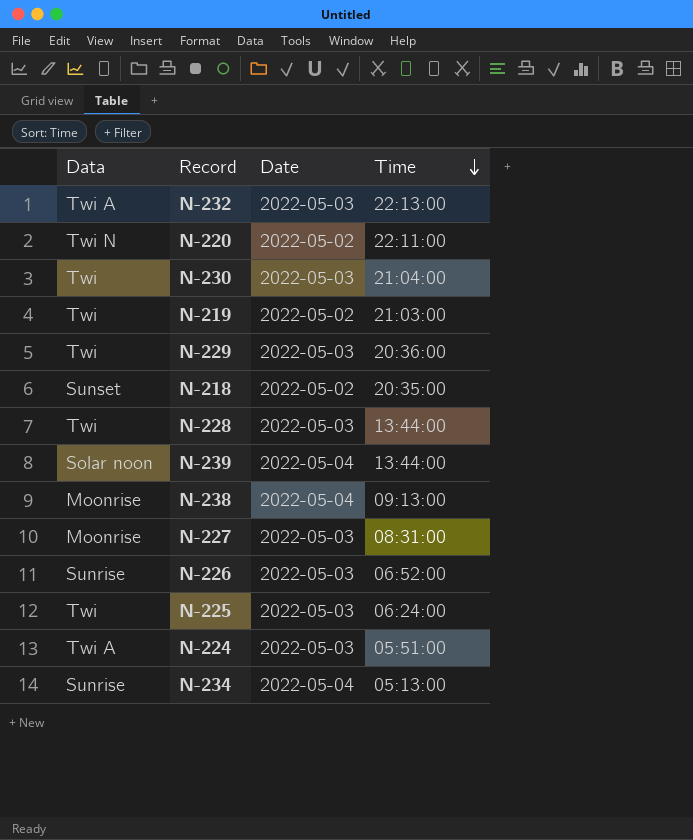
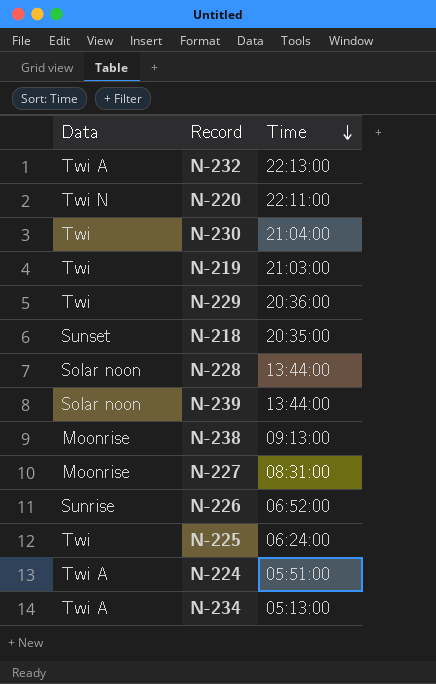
column Date | position: 3 -> none
N-228 | Data: Twi -> Solar noon
N-234 | Data: Sunrise -> Twi A

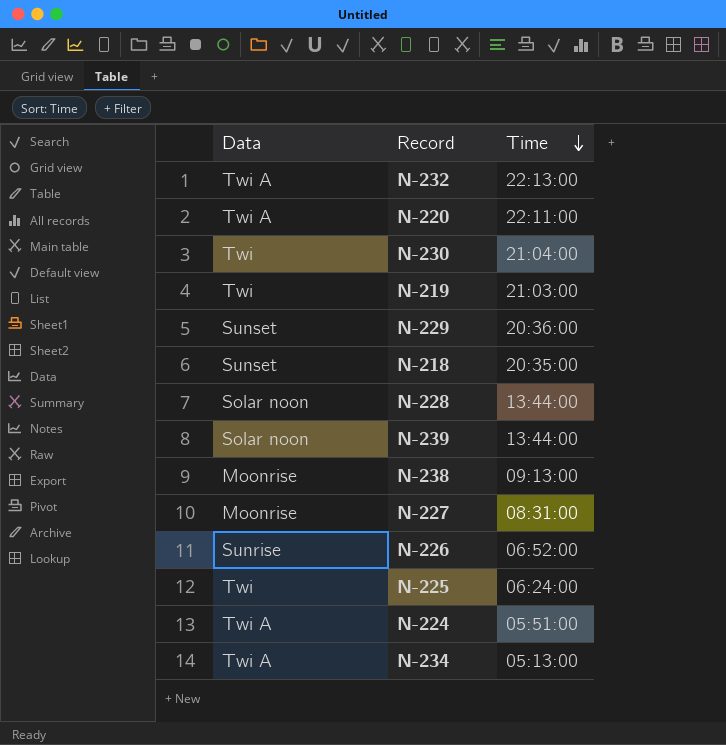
N-220 | Data: Twi N -> Twi A
N-229 | Data: Twi -> Sunset

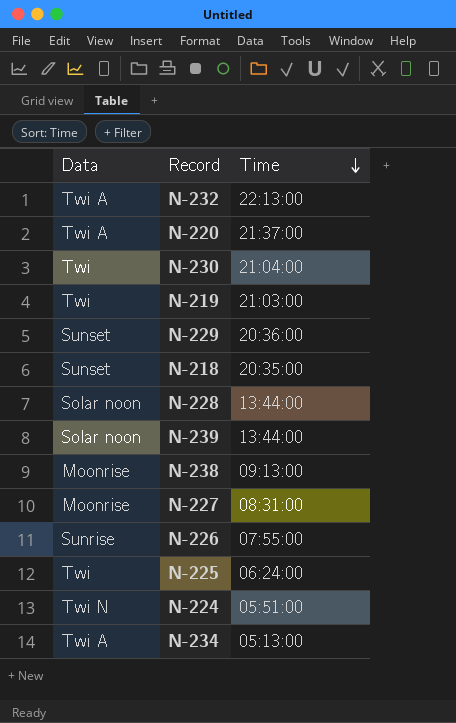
N-220 | Time: 22:11:00 -> 21:37:00
N-226 | Time: 06:52:00 -> 07:55:00
N-224 | Data: Twi A -> Twi N

